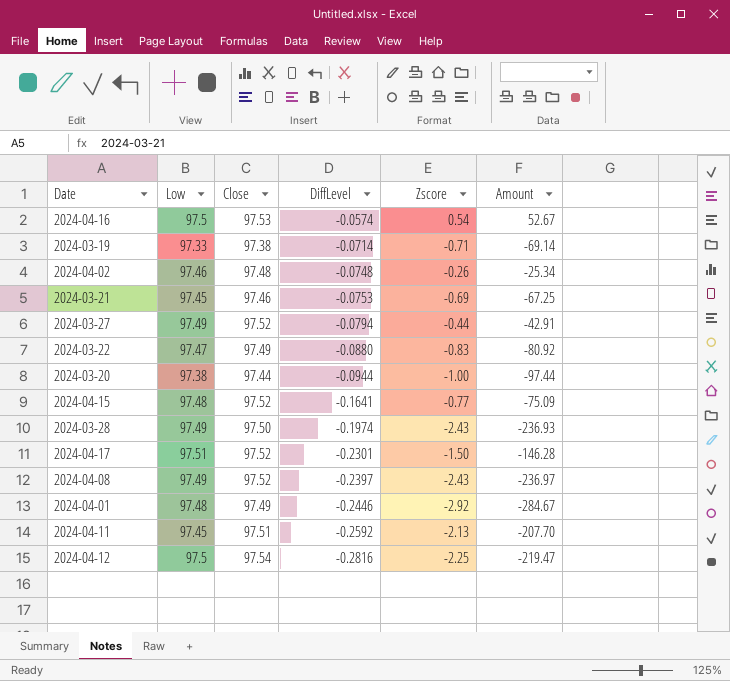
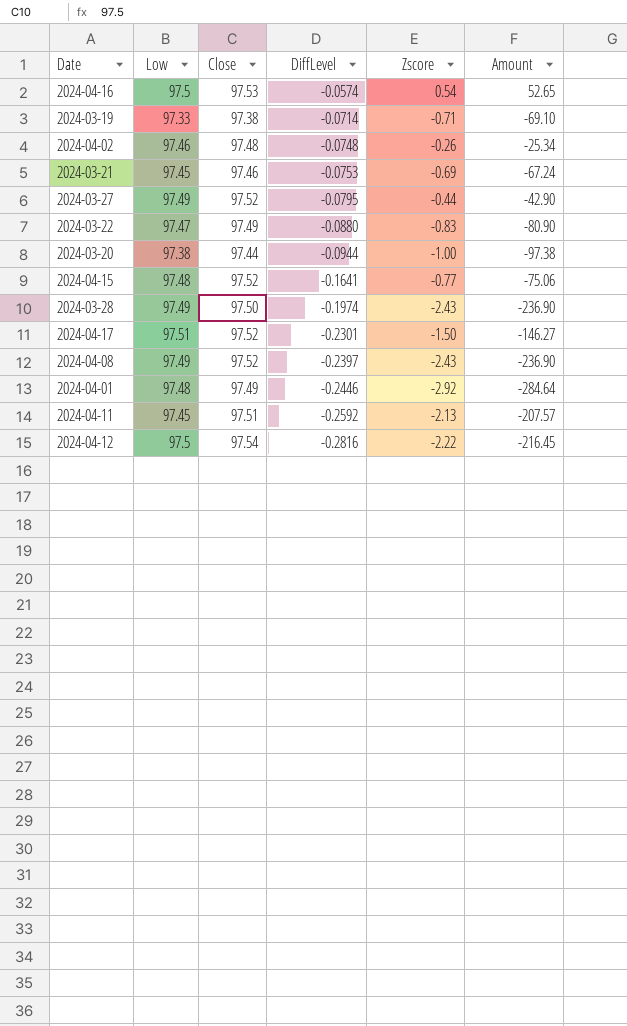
column Amount | formula: [Close] * [Zscore] -> [Low] * [Zscore]
2024-03-27 | DiffLevel: -0.0794 -> -0.0795
2024-04-12 | Zscore: -2.25 -> -2.22

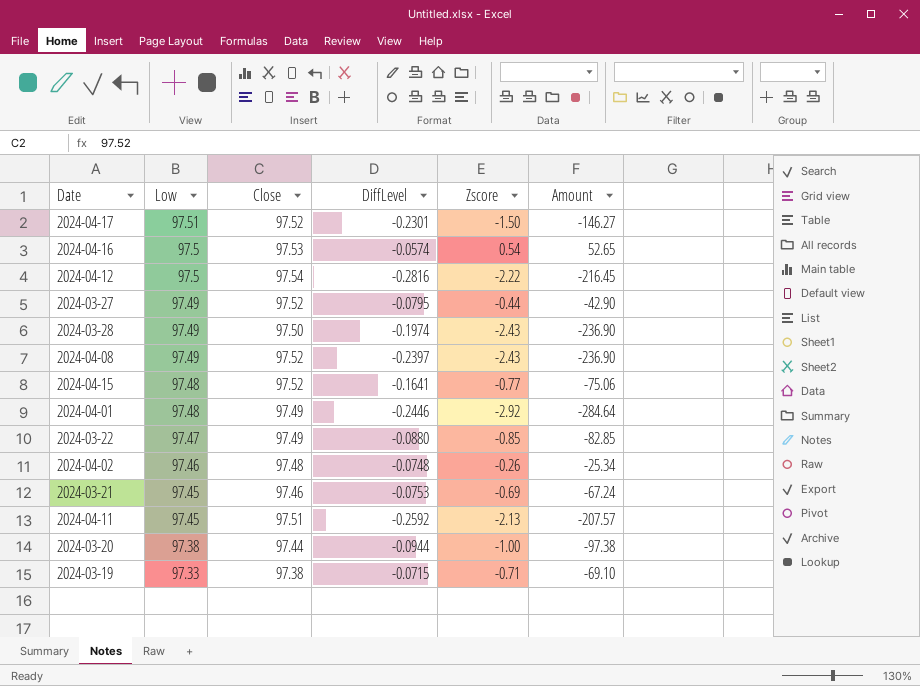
row order: DiffLevel descending -> Low descending
2024-03-22 | Zscore: -0.83 -> -0.85
2024-03-22 | Amount: -80.90 -> -82.85
2024-03-19 | DiffLevel: -0.0714 -> -0.0715

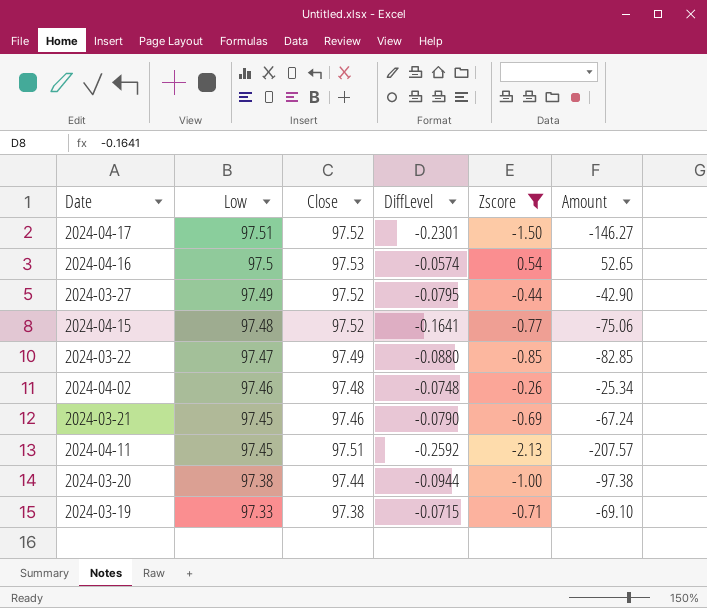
filter: none -> Zscore >= -2.13
2024-03-21 | DiffLevel: -0.0753 -> -0.0790

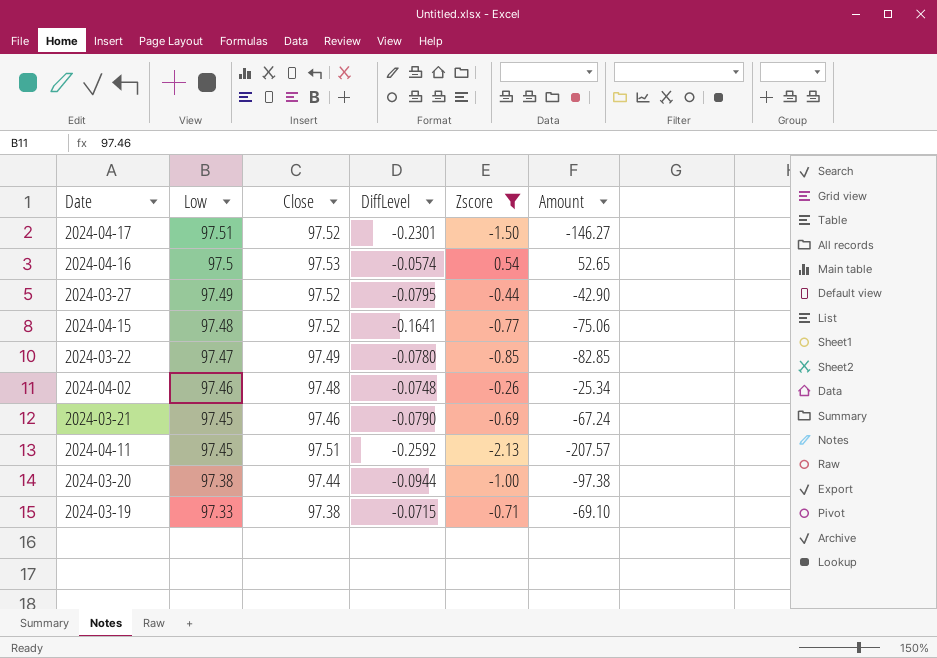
2024-03-22 | DiffLevel: -0.0880 -> -0.0780

